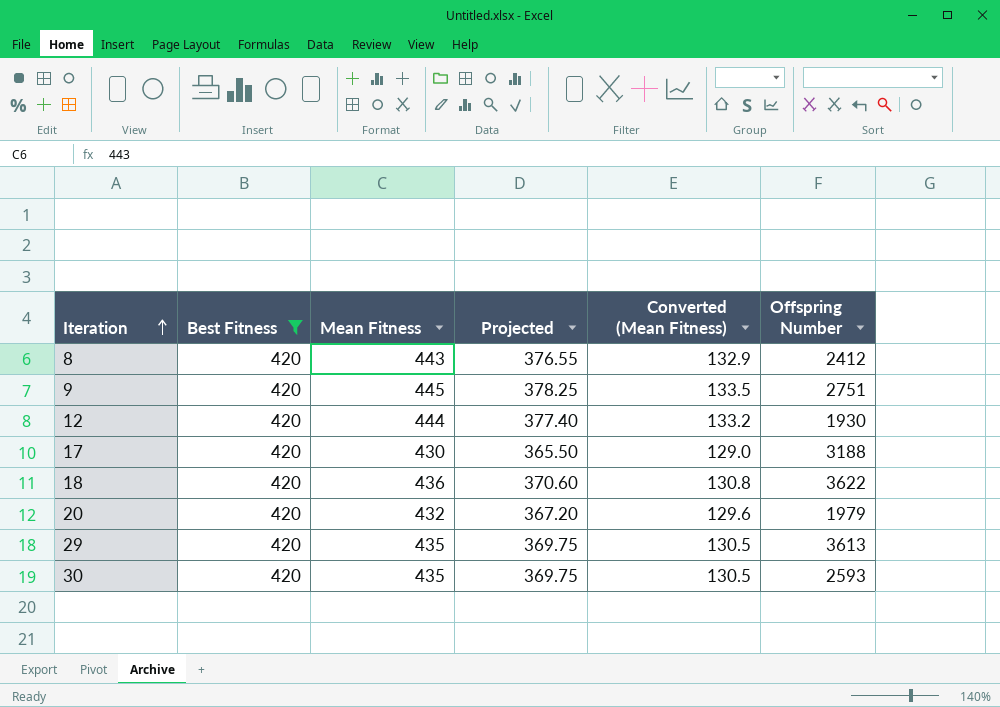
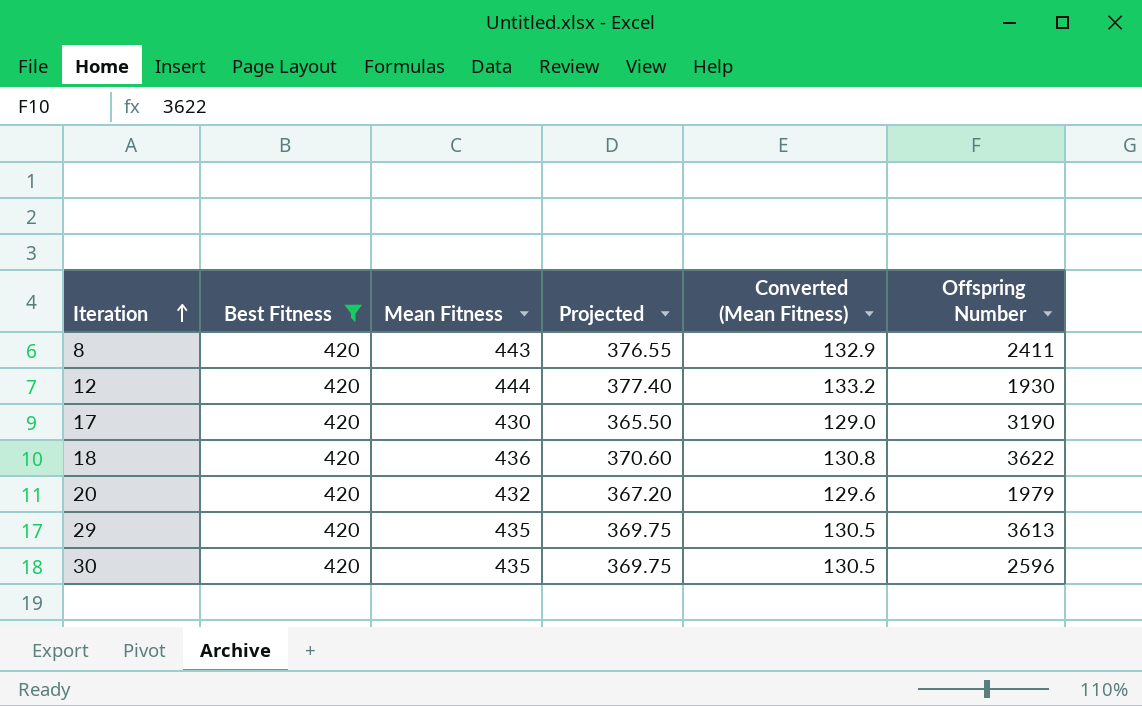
row 9: 420 | 445 | 378.25 | 133.5 | 2751 -> none
8 | Offspring Number: 2412 -> 2411
17 | Offspring Number: 3188 -> 3190
30 | Offspring Number: 2593 -> 2596

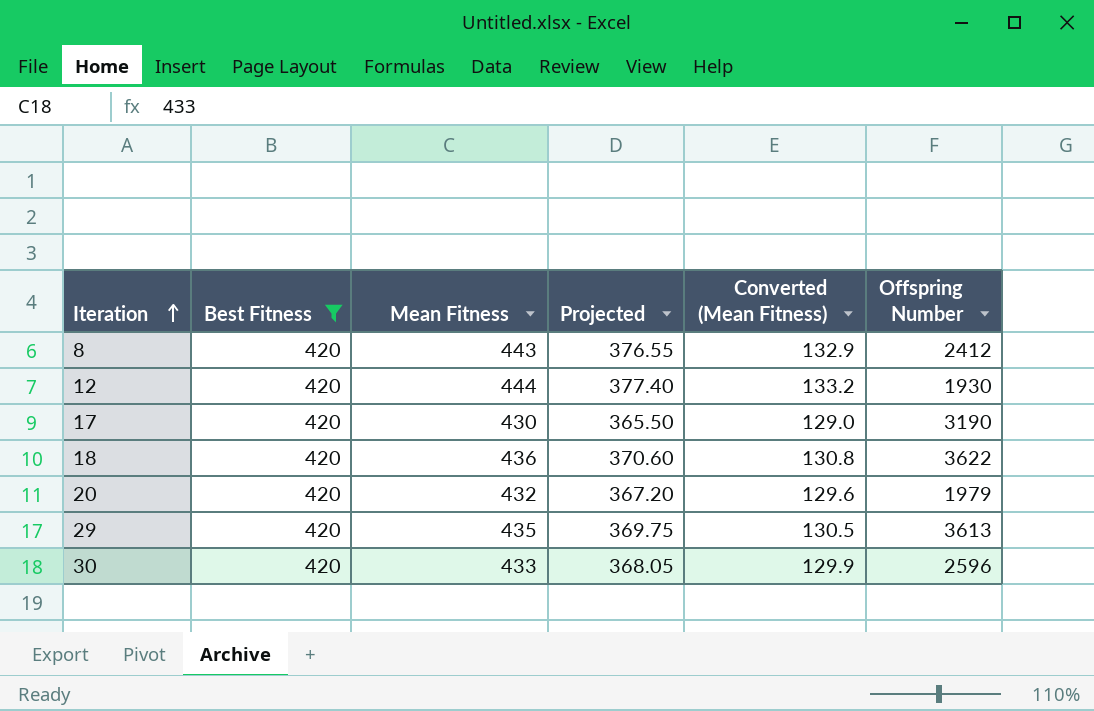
8 | Offspring Number: 2411 -> 2412
30 | Mean Fitness: 435 -> 433
30 | Projected: 369.75 -> 368.05
30 | Converted (Mean Fitness): 130.5 -> 129.9

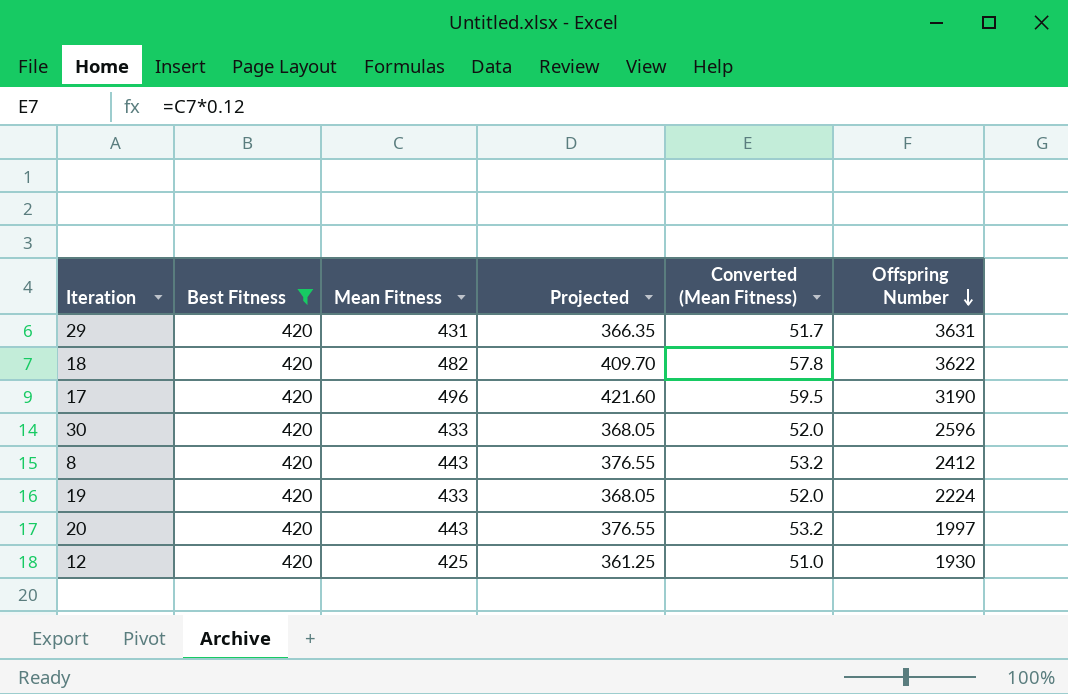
row order: Iteration ascending -> Offspring Number descending
column Converted (Mean Fitness) | formula: [Mean Fitness] * 0.3 -> [Mean Fitness] * 0.12
29 | Mean Fitness: 435 -> 431
29 | Projected: 369.75 -> 366.35
29 | Offspring Number: 3613 -> 3631
18 | Mean Fitness: 436 -> 482
18 | Projected: 370.60 -> 409.70
17 | Mean Fitness: 430 -> 496
17 | Projected: 365.50 -> 421.60
row 19: none -> 420 | 433 | 368.05 | 52.0 | 2224
20 | Mean Fitness: 432 -> 443
20 | Projected: 367.20 -> 376.55
20 | Offspring Number: 1979 -> 1997
12 | Mean Fitness: 444 -> 425
12 | Projected: 377.40 -> 361.25

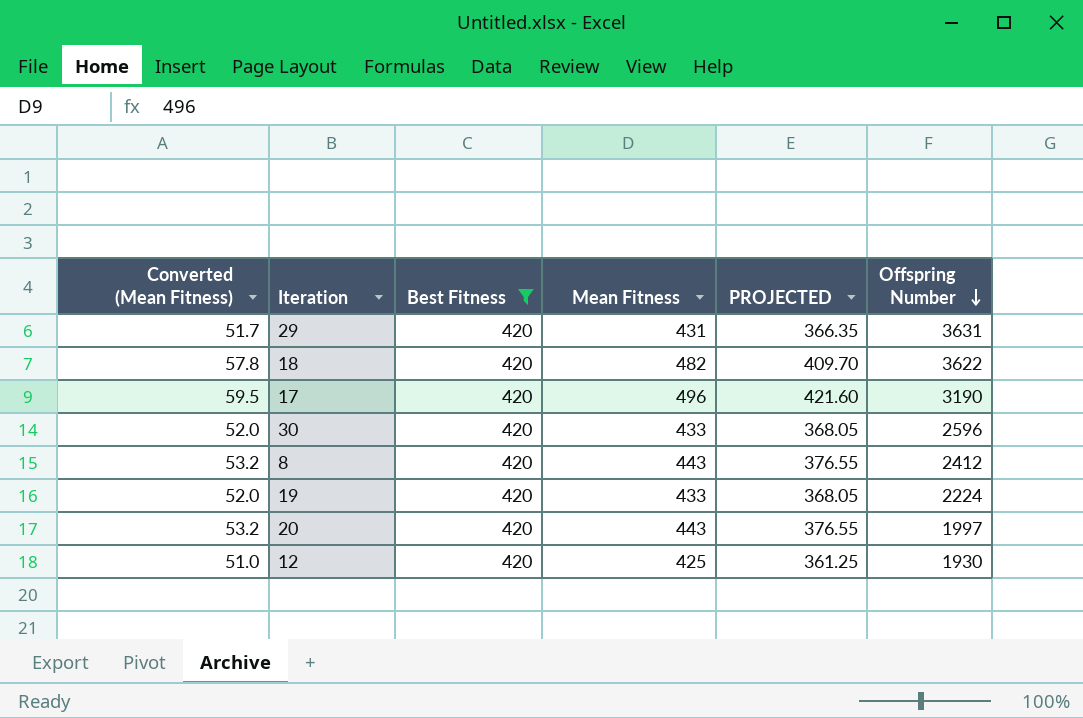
column Converted (Mean Fitness) | position: 5 -> 1
column name: Projected -> PROJECTED

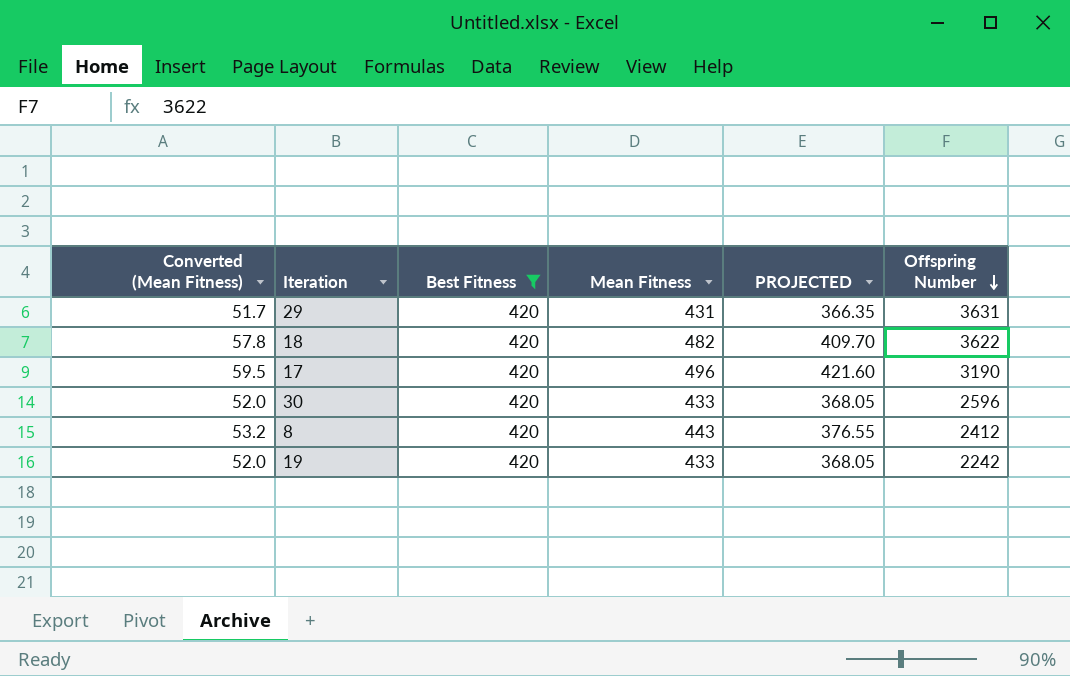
row 20: 53.2 | 420 | 443 | 376.55 | 1997 -> none
row 12: 51.0 | 420 | 425 | 361.25 | 1930 -> none
19 | Offspring Number: 2224 -> 2242

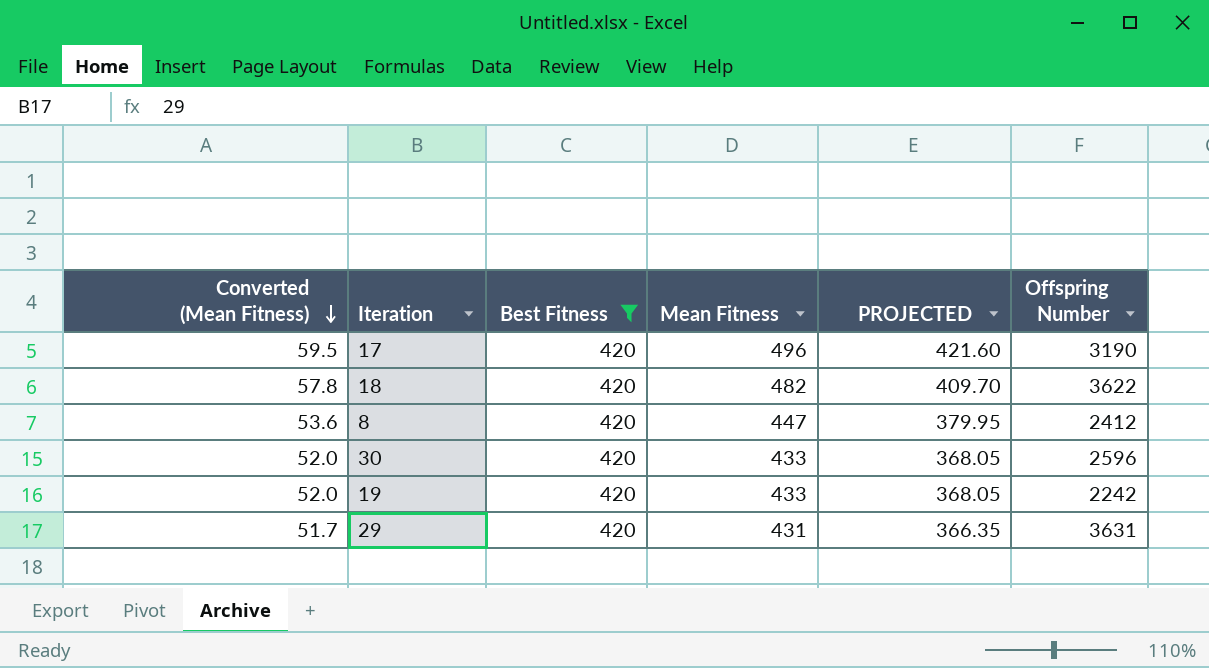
row order: Offspring Number descending -> Converted (Mean Fitness) descending
8 | Converted (Mean Fitness): 53.2 -> 53.6
8 | Mean Fitness: 443 -> 447
8 | PROJECTED: 376.55 -> 379.95

